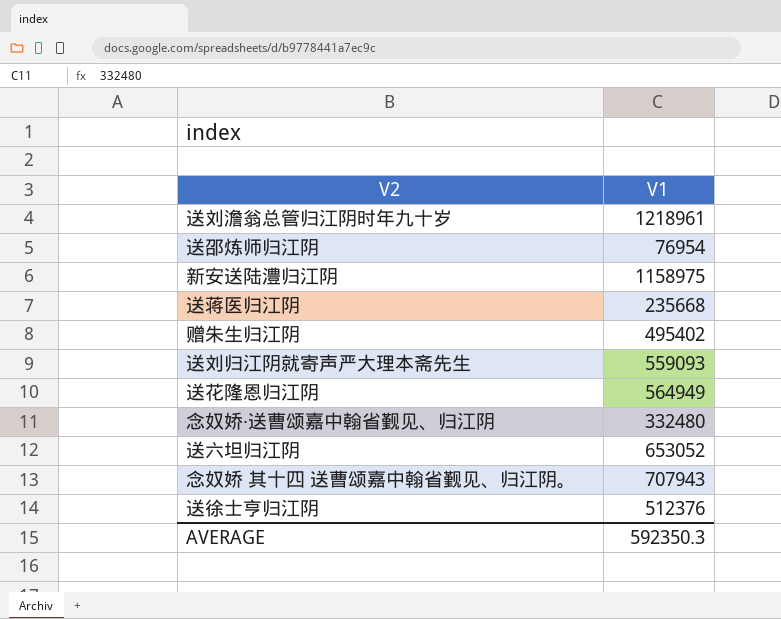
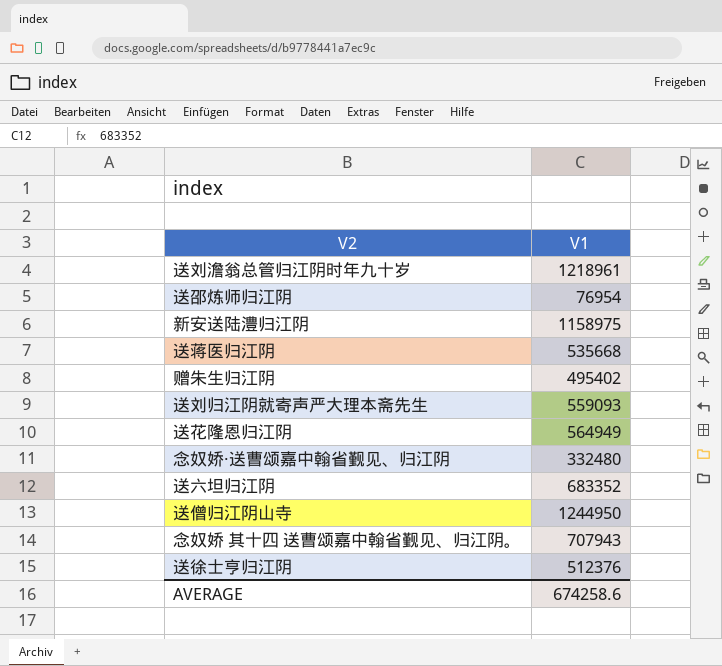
送蒋医归江阴 | V1: 235668 -> 535668
送六坦归江阴 | V1: 653052 -> 683352
row 送僧归江阴山寺: none -> 1244950
AVERAGE | V1: 592350.3 -> 674258.6

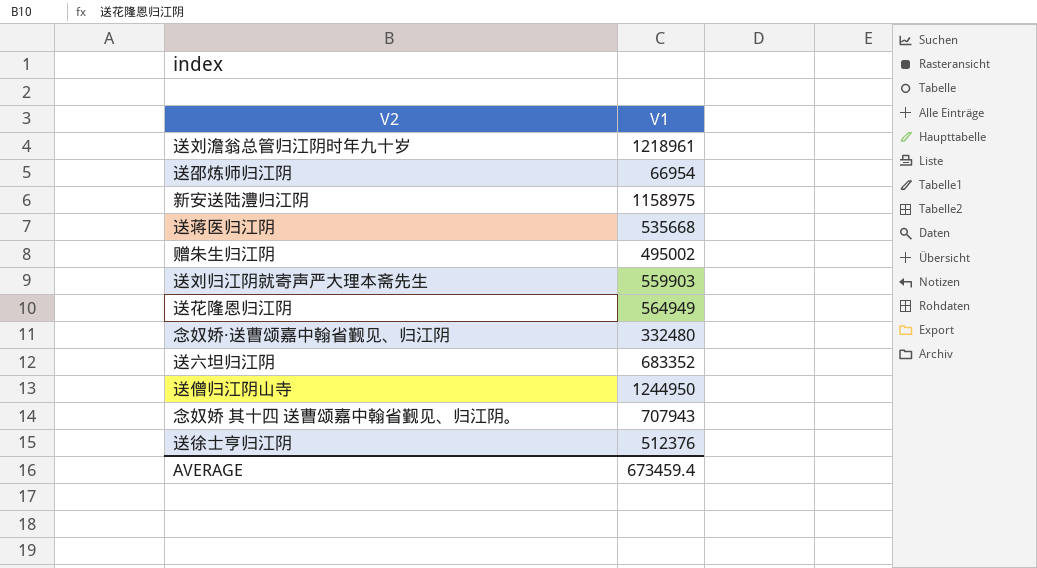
送邵炼师归江阴 | V1: 76954 -> 66954
赠朱生归江阴 | V1: 495402 -> 495002
送刘归江阴就寄声严大理本斋先生 | V1: 559093 -> 559903
AVERAGE | V1: 674258.6 -> 673459.4

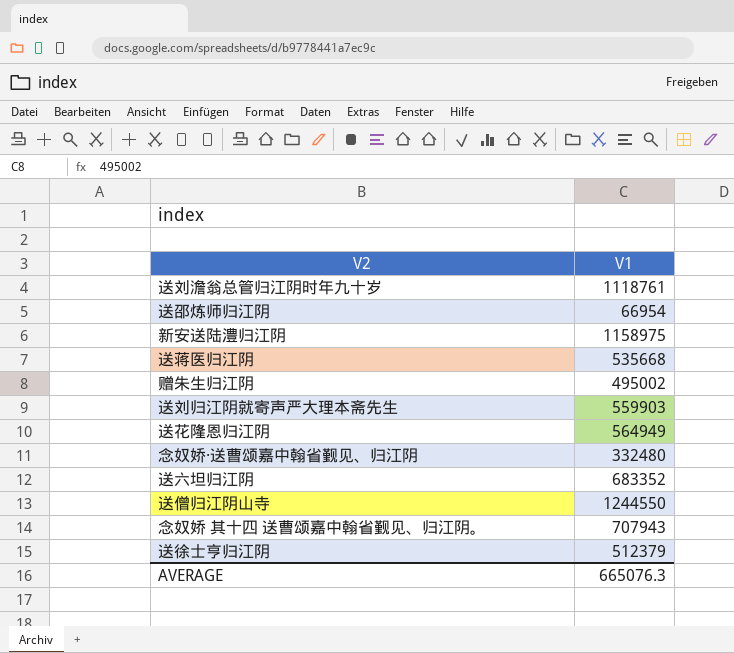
送刘澹翁总管归江阴时年九十岁 | V1: 1218961 -> 1118761
送僧归江阴山寺 | V1: 1244950 -> 1244550
送徐士亨归江阴 | V1: 512376 -> 512379
AVERAGE | V1: 673459.4 -> 665076.3

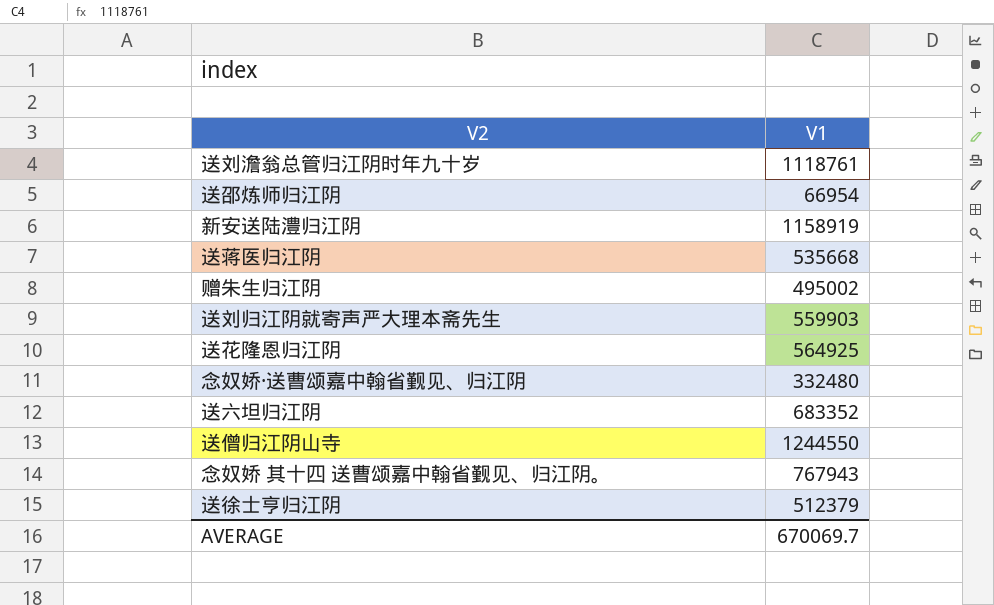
新安送陆澧归江阴 | V1: 1158975 -> 1158919
送花隆恩归江阴 | V1: 564949 -> 564925
念奴娇 其十四 送曹颂嘉中翰省觐见、归江阴。 | V1: 707943 -> 767943
AVERAGE | V1: 665076.3 -> 670069.7

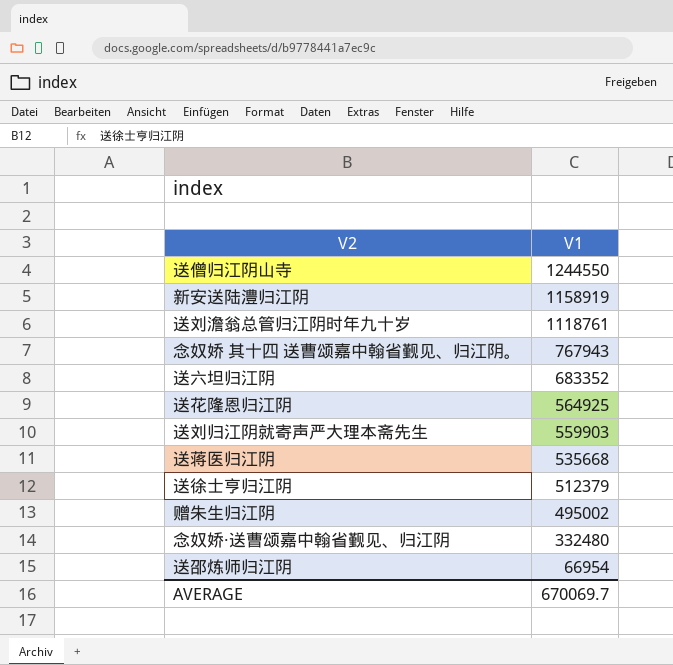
row order: none -> V1 descending

